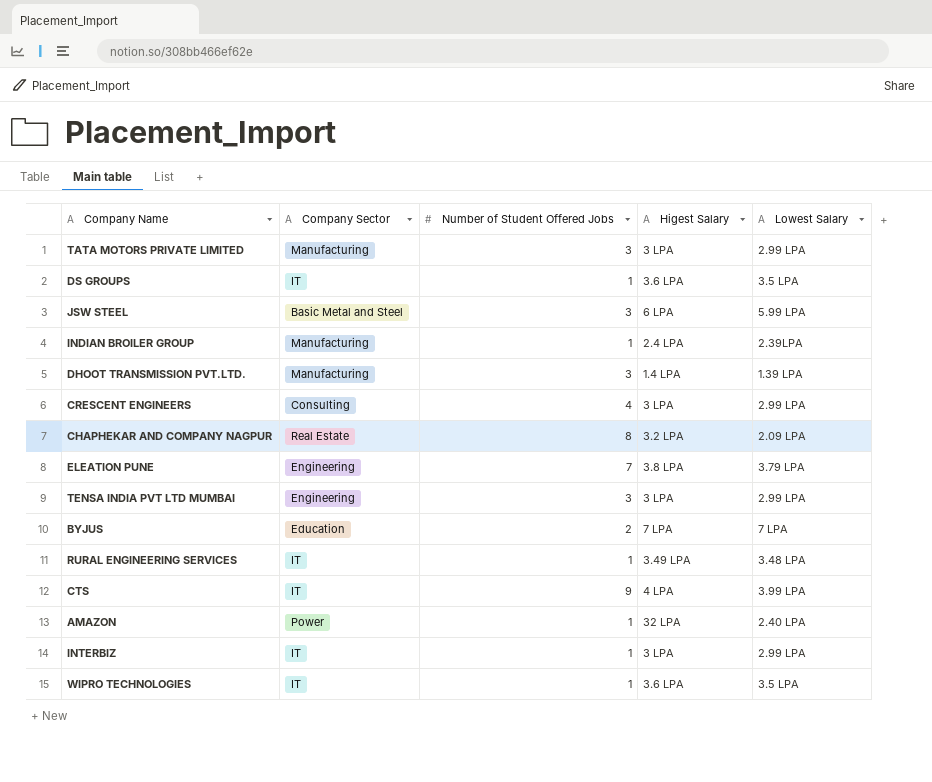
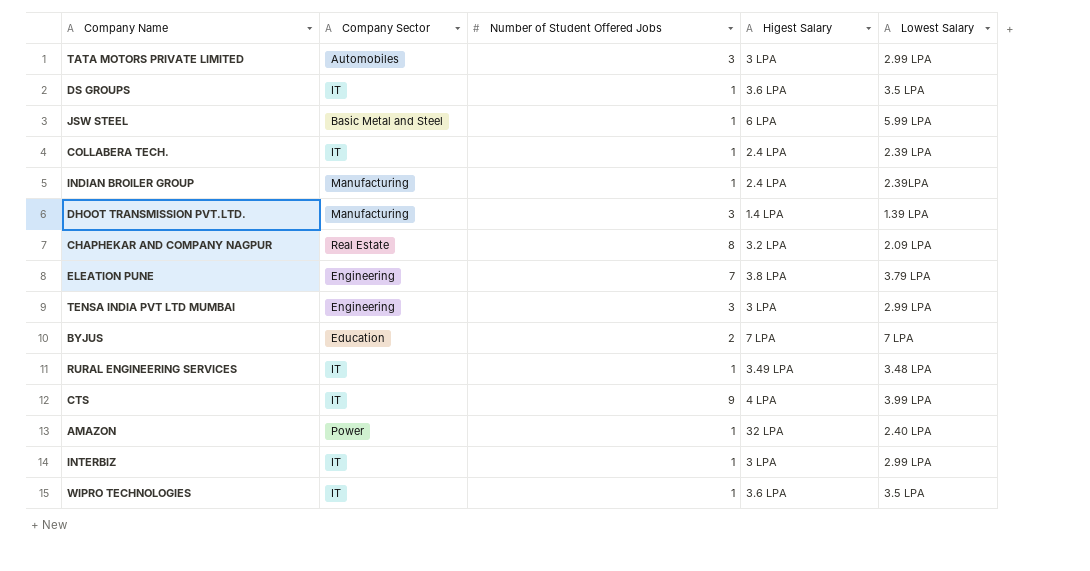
row CRESCENT ENGINEERS: Consulting | 4 | 3 LPA | 2.99 LPA -> none
TATA MOTORS PRIVATE LIMITED | Company Sector: Manufacturing -> Automobiles
JSW STEEL | Number of Student Offered Jobs: 3 -> 1
row COLLABERA TECH.: none -> IT | 1 | 2.4 LPA | 2.39 LPA

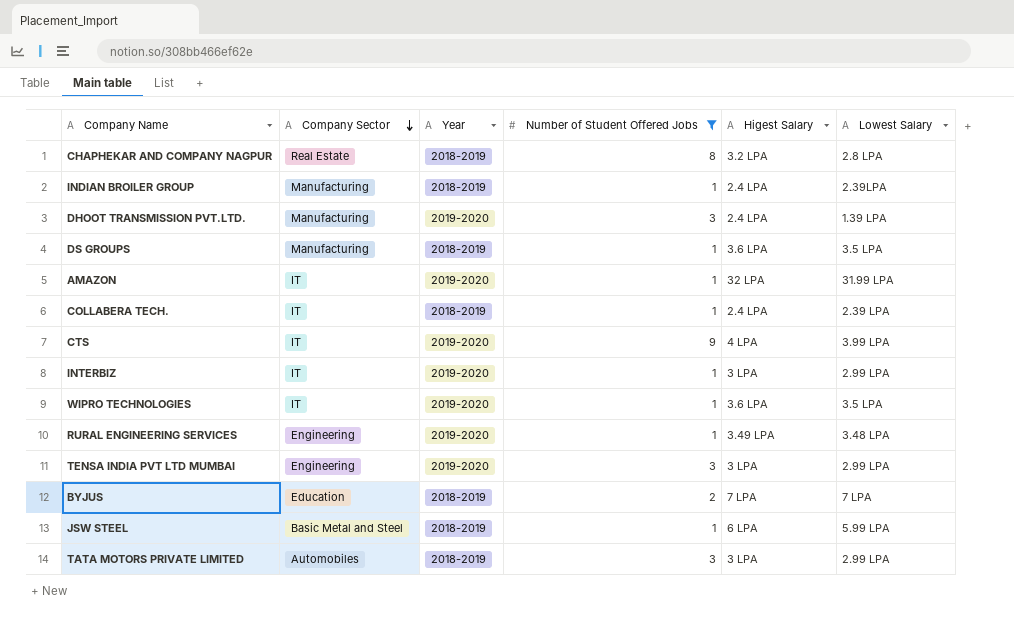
filter: none -> Number of Student Offered Jobs != 7
row order: none -> Company Sector descending
column Year | position: none -> 3
CHAPHEKAR AND COMPANY NAGPUR | Lowest Salary: 2.09 LPA -> 2.8 LPA
DHOOT TRANSMISSION PVT.LTD. | Higest Salary: 1.4 LPA -> 2.4 LPA
DS GROUPS | Company Sector: IT -> Manufacturing
AMAZON | Company Sector: Power -> IT
AMAZON | Lowest Salary: 2.40 LPA -> 31.99 LPA
RURAL ENGINEERING SERVICES | Company Sector: IT -> Engineering

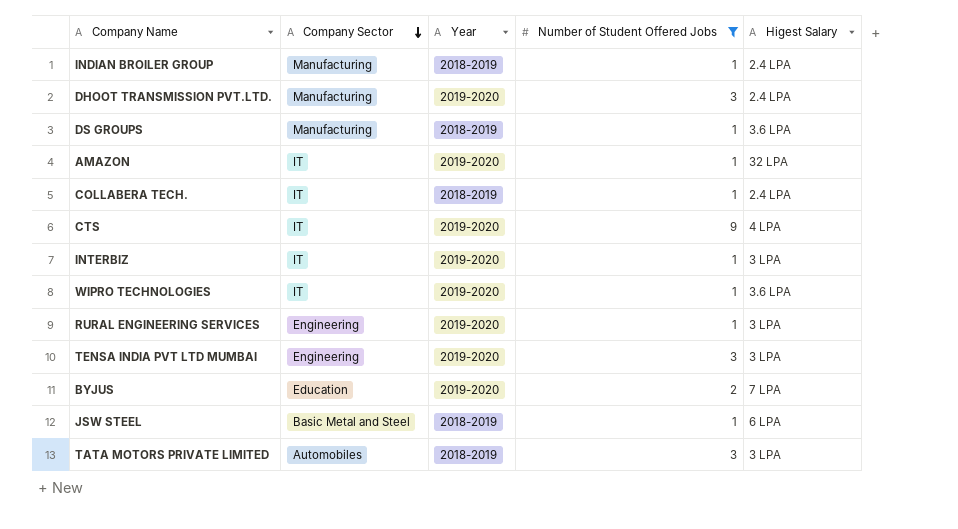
column Lowest Salary | position: 6 -> none
row CHAPHEKAR AND COMPANY NAGPUR: Real Estate | 2018-2019 | 8 | 3.2 LPA | 2.8 LPA -> none
RURAL ENGINEERING SERVICES | Higest Salary: 3.49 LPA -> 3 LPA
BYJUS | Year: 2018-2019 -> 2019-2020

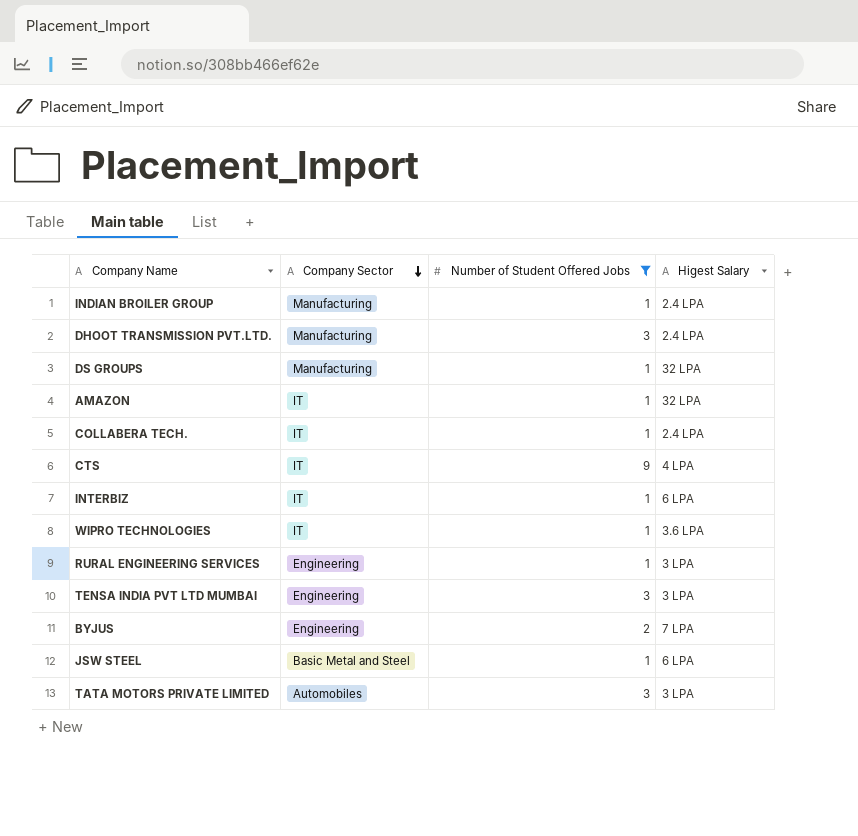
column Year | position: 3 -> none
DS GROUPS | Higest Salary: 3.6 LPA -> 32 LPA
INTERBIZ | Higest Salary: 3 LPA -> 6 LPA
BYJUS | Company Sector: Education -> Engineering

